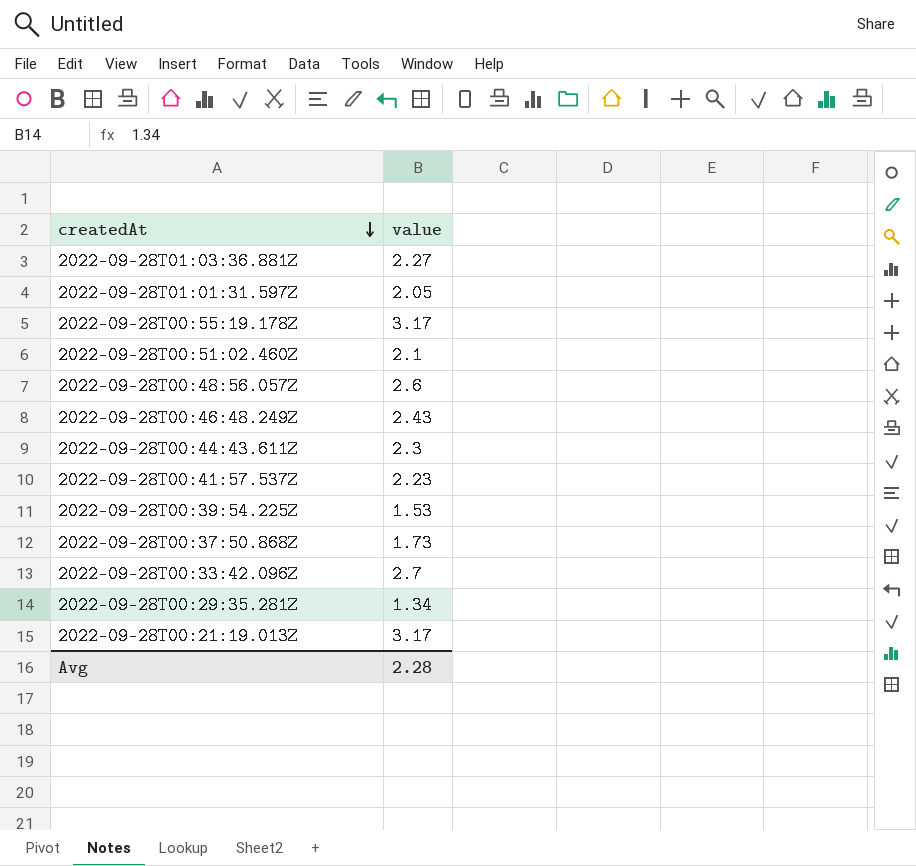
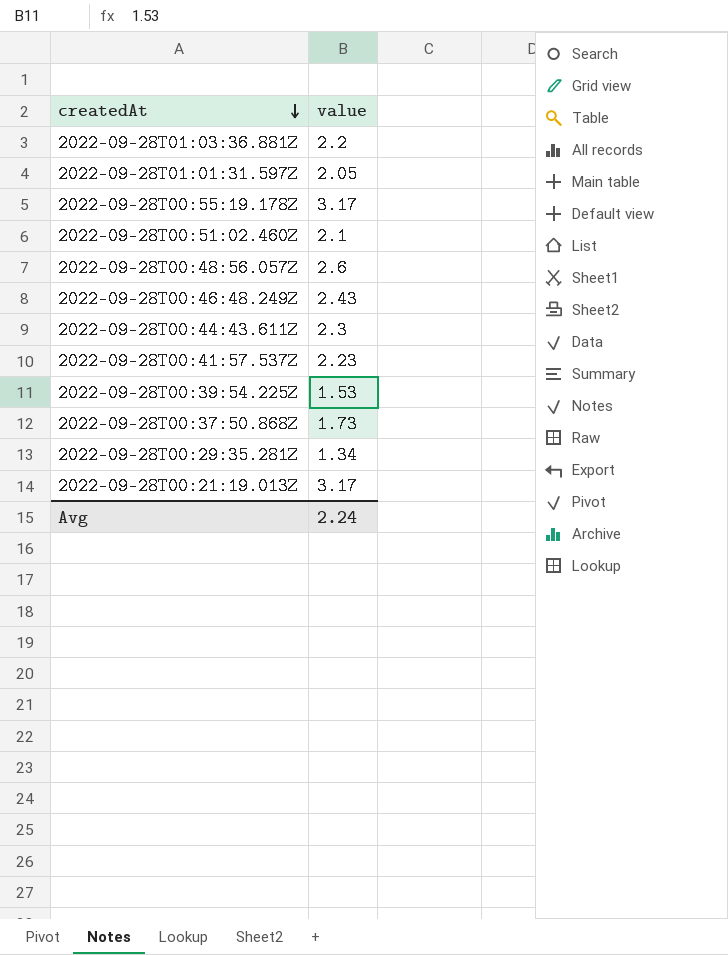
row 2022-09-28T00:33:42.096Z: 2.7 -> none
2022-09-28T01:03:36.881Z | value: 2.27 -> 2.2
Avg | value: 2.28 -> 2.24

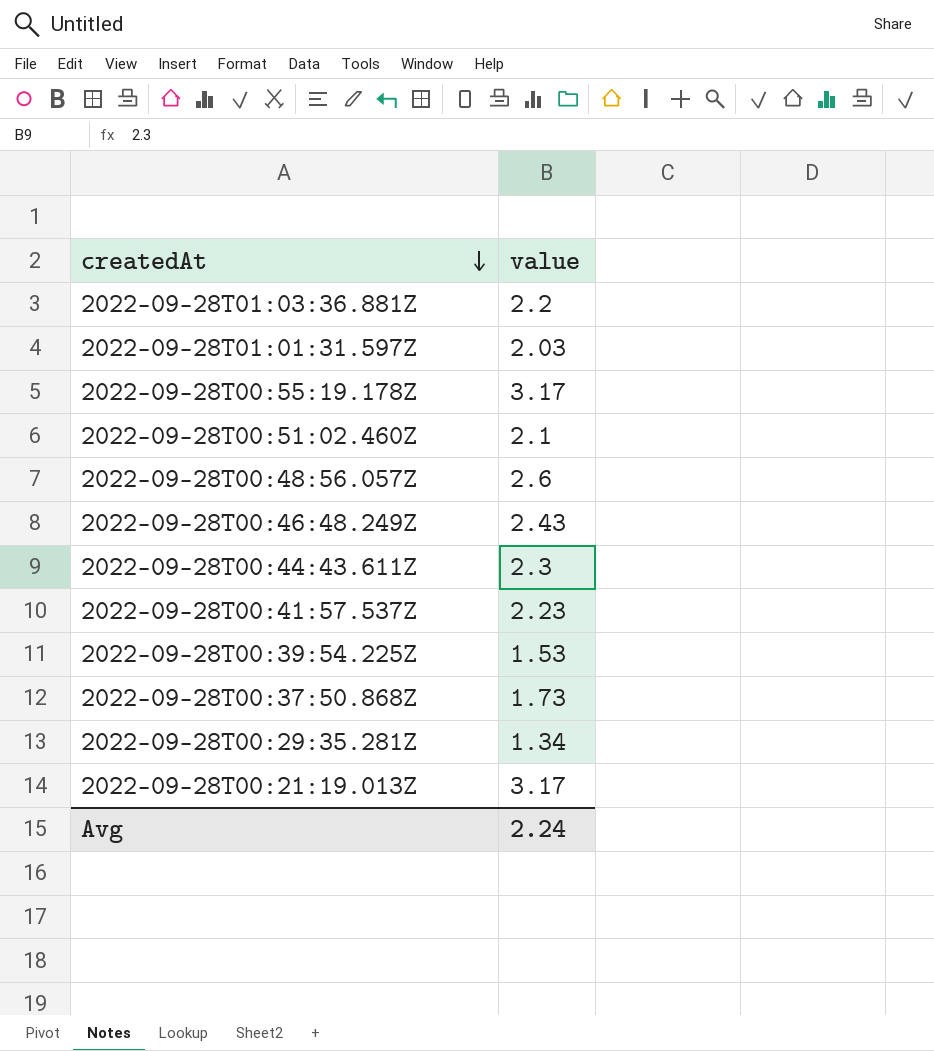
2022-09-28T01:01:31.597Z | value: 2.05 -> 2.03

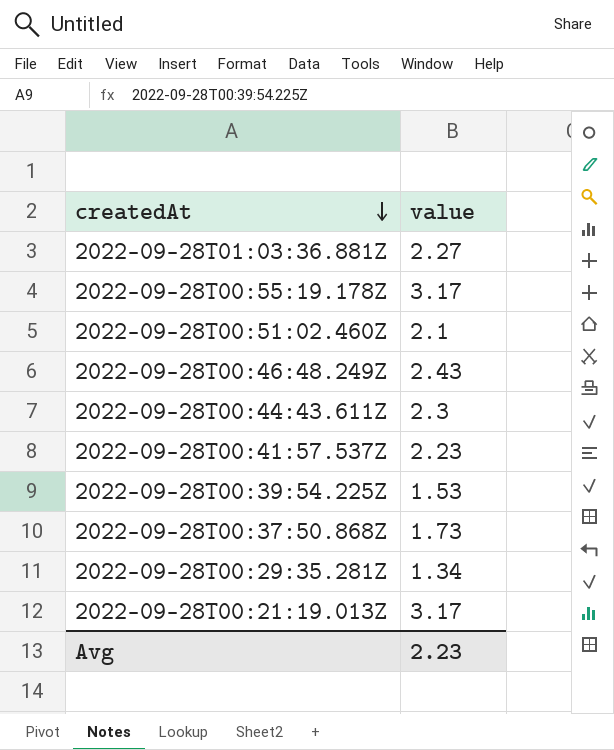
row 2022-09-28T01:01:31.597Z: 2.03 -> none
row 2022-09-28T00:48:56.057Z: 2.6 -> none
2022-09-28T01:03:36.881Z | value: 2.2 -> 2.27
Avg | value: 2.24 -> 2.23

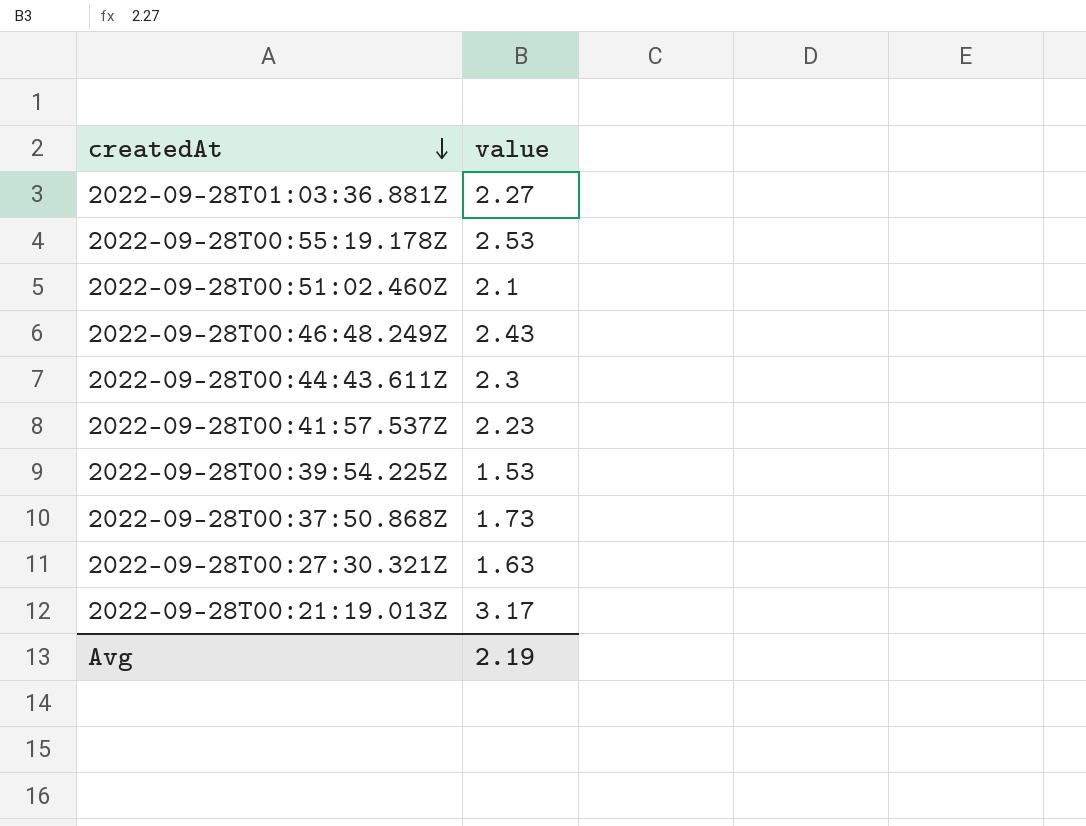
row 2022-09-28T00:29:35.281Z: 1.34 -> none
2022-09-28T00:55:19.178Z | value: 3.17 -> 2.53
row 2022-09-28T00:27:30.321Z: none -> 1.63
Avg | value: 2.23 -> 2.19

